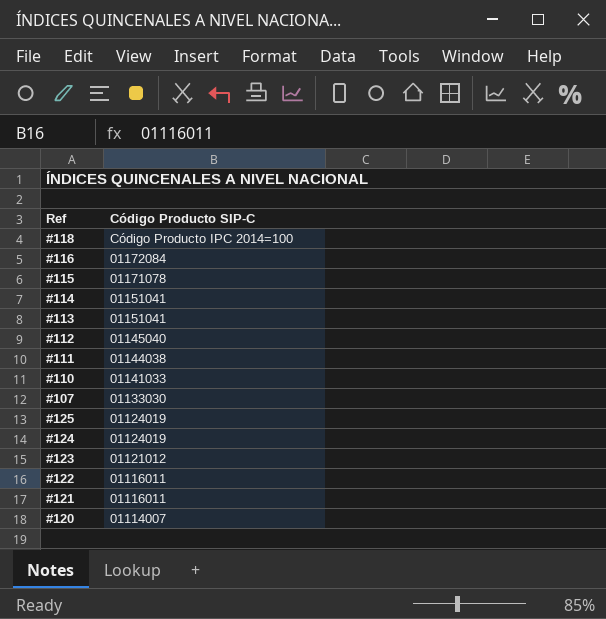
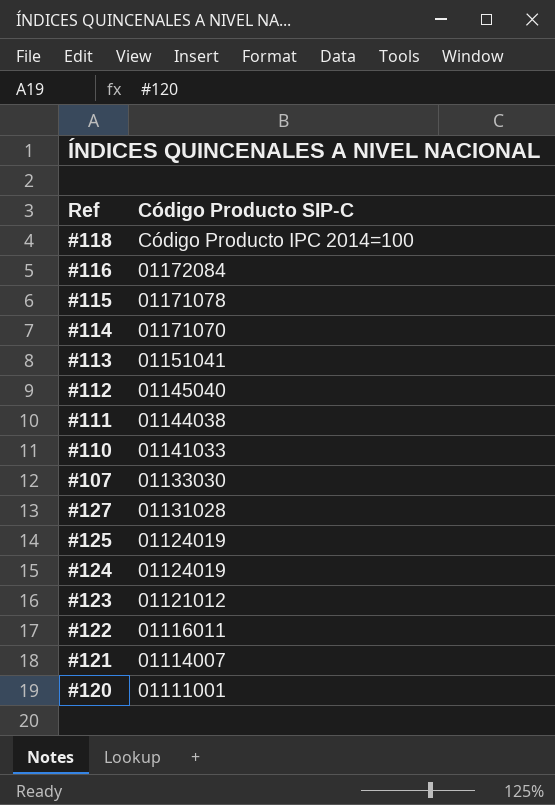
#114 | Código Producto SIP-C: 01151041 -> 01171070
row #127: none -> 01131028
#121 | Código Producto SIP-C: 01116011 -> 01114007
#120 | Código Producto SIP-C: 01114007 -> 01111001

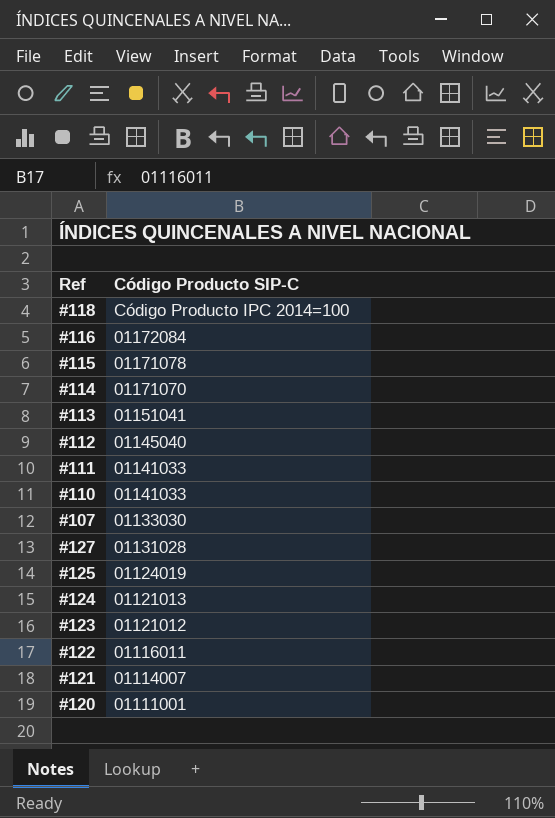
#111 | Código Producto SIP-C: 01144038 -> 01141033
#124 | Código Producto SIP-C: 01124019 -> 01121013

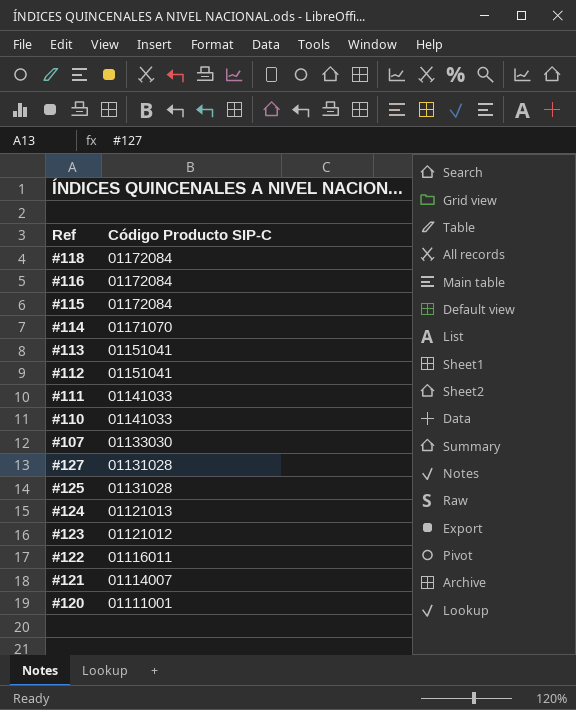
#118 | Código Producto SIP-C: Código Producto IPC 2014=100 -> 01172084
#115 | Código Producto SIP-C: 01171078 -> 01172084
#112 | Código Producto SIP-C: 01145040 -> 01151041
#125 | Código Producto SIP-C: 01124019 -> 01131028

